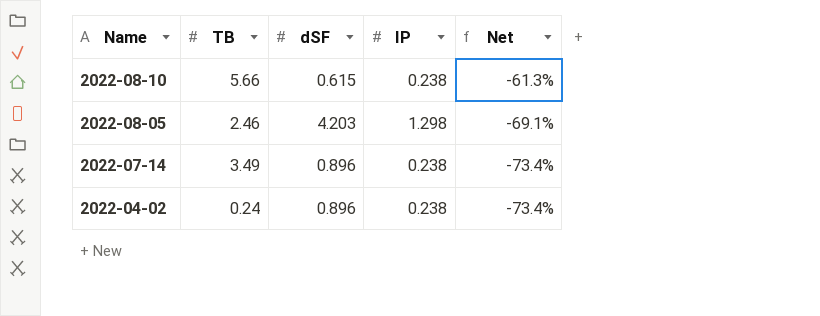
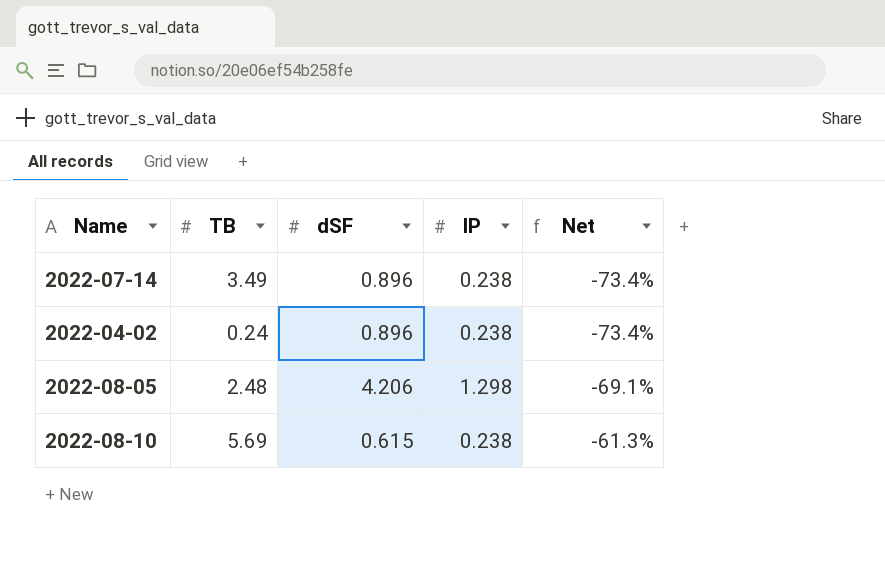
row order: Name descending -> Net ascending
2022-08-05 | TB: 2.46 -> 2.48
2022-08-05 | dSF: 4.203 -> 4.206
2022-08-10 | TB: 5.66 -> 5.69

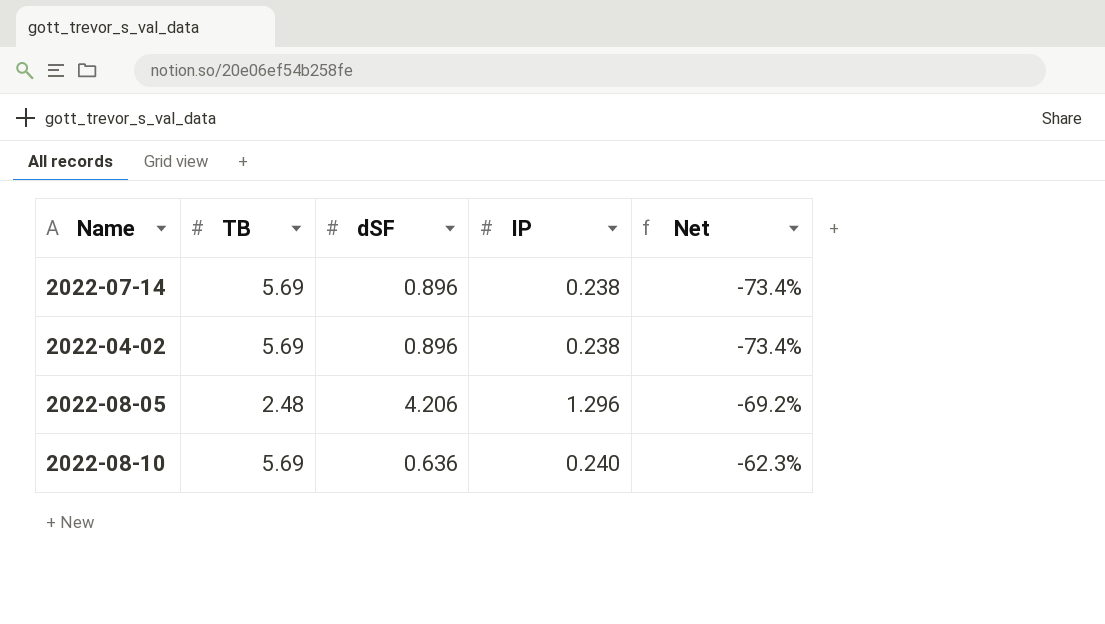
2022-07-14 | TB: 3.49 -> 5.69
2022-04-02 | TB: 0.24 -> 5.69
2022-08-05 | IP: 1.298 -> 1.296
2022-08-05 | Net: -69.1% -> -69.2%
2022-08-10 | dSF: 0.615 -> 0.636
2022-08-10 | IP: 0.238 -> 0.240
2022-08-10 | Net: -61.3% -> -62.3%

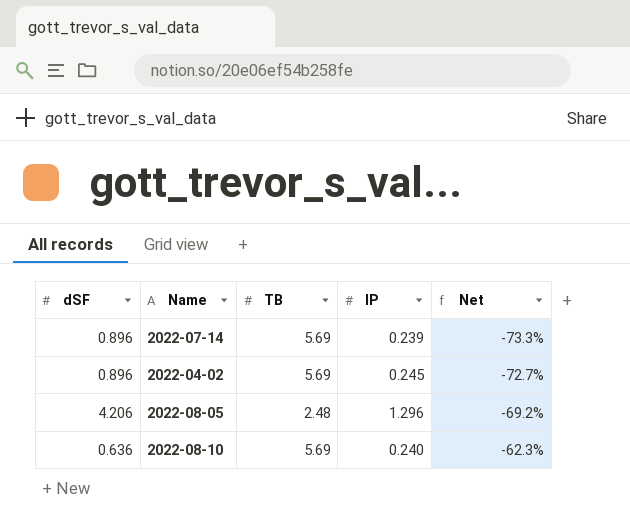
column dSF | position: 3 -> 1
2022-07-14 | IP: 0.238 -> 0.239
2022-07-14 | Net: -73.4% -> -73.3%
2022-04-02 | IP: 0.238 -> 0.245
2022-04-02 | Net: -73.4% -> -72.7%

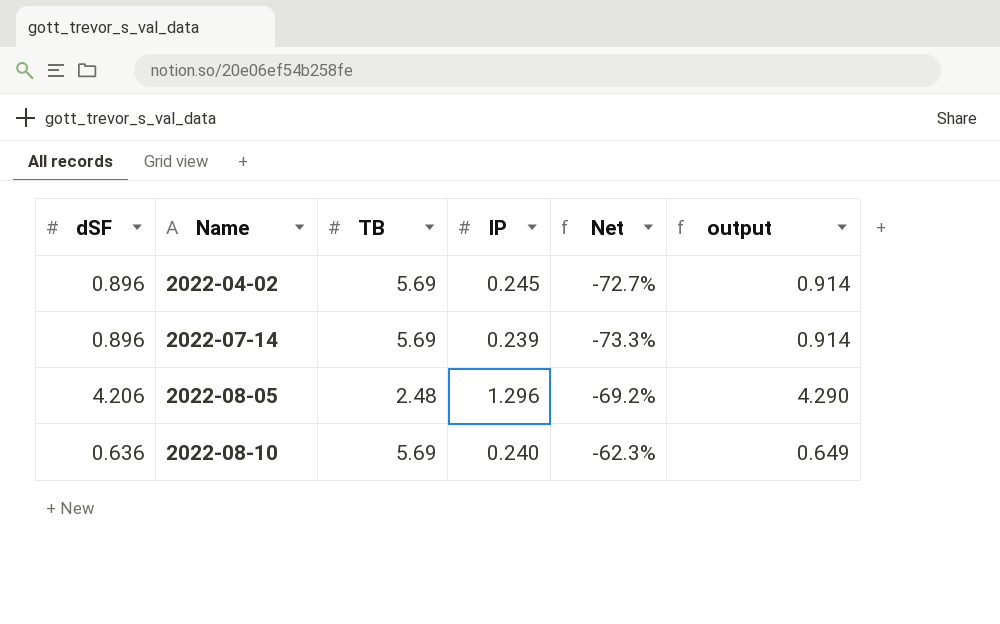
row order: Net ascending -> Name ascending
column output | formula: none -> [dSF] * 1.02

